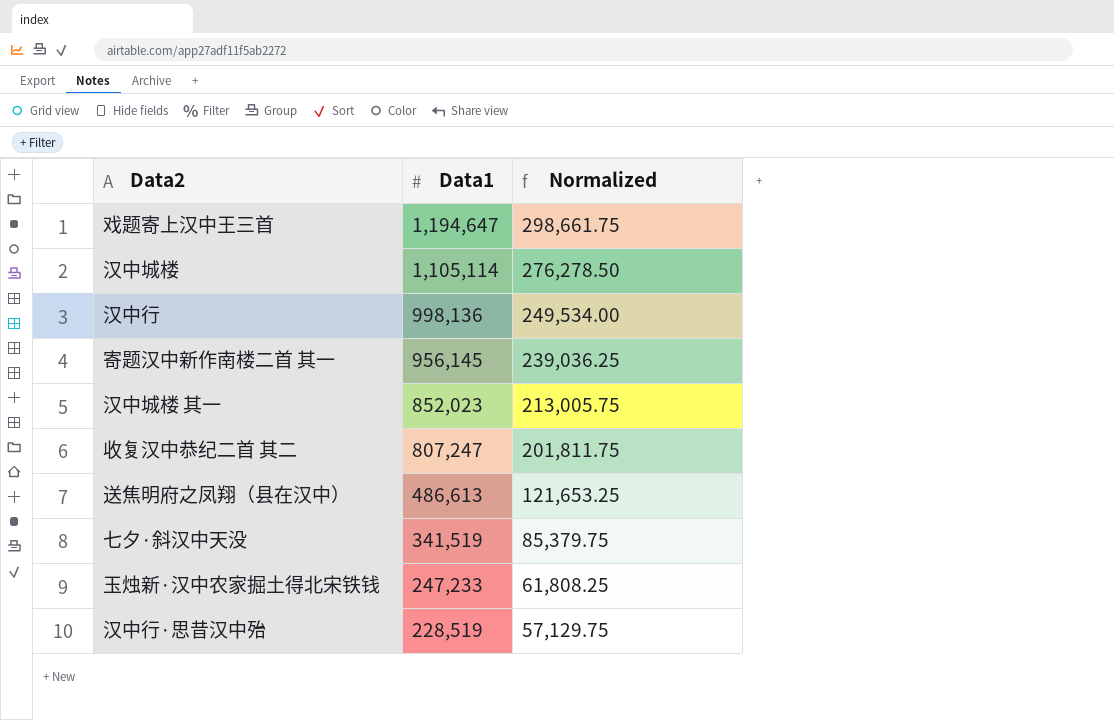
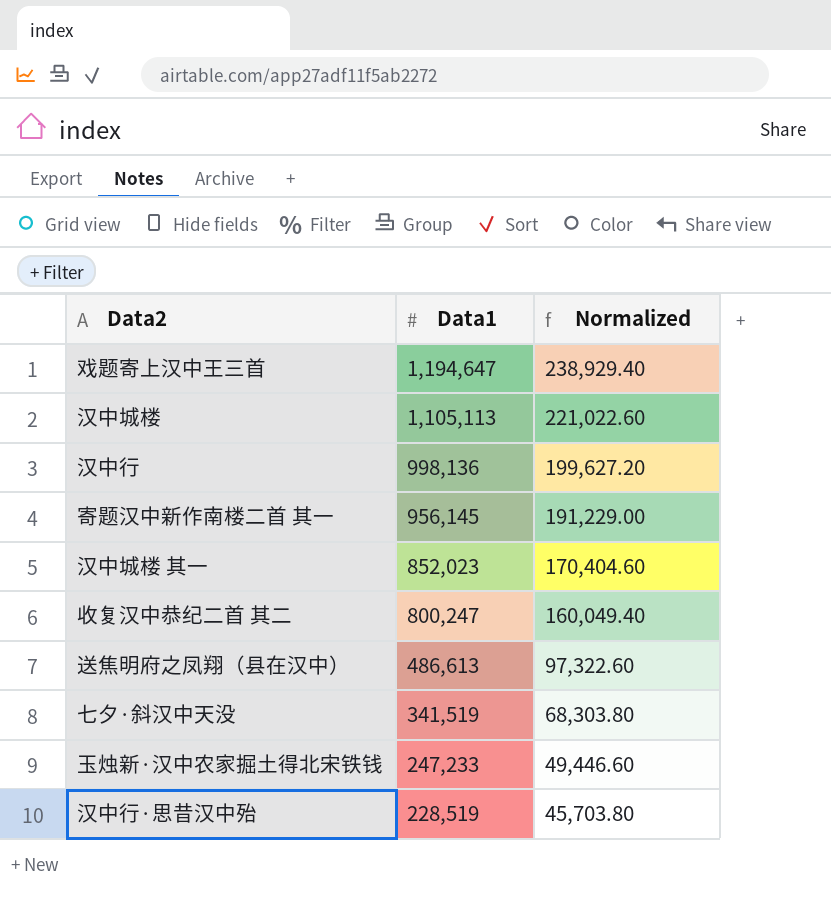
column Normalized | formula: [Data1] * 0.25 -> [Data1] * 0.2
汉中城楼 | Data1: 1,105,114 -> 1,105,113
收复汉中恭纪二首 其二 | Data1: 807,247 -> 800,247

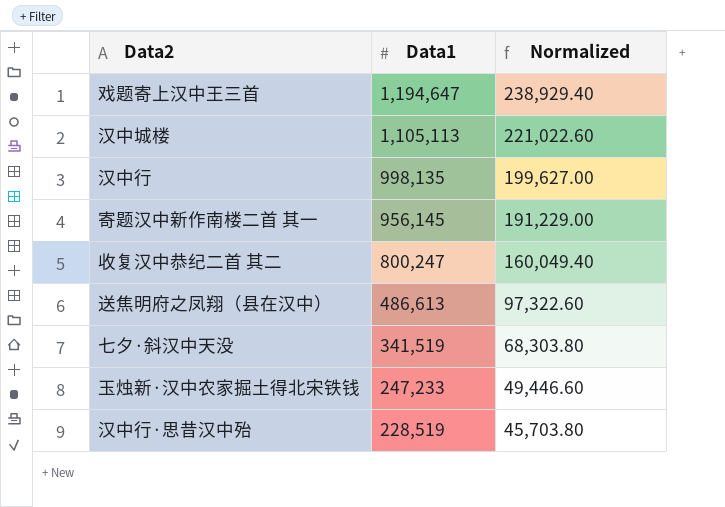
row 汉中城楼 其一: 852,023 | 170,404.60 -> none
汉中行 | Data1: 998,136 -> 998,135
汉中行 | Normalized: 199,627.20 -> 199,627.00

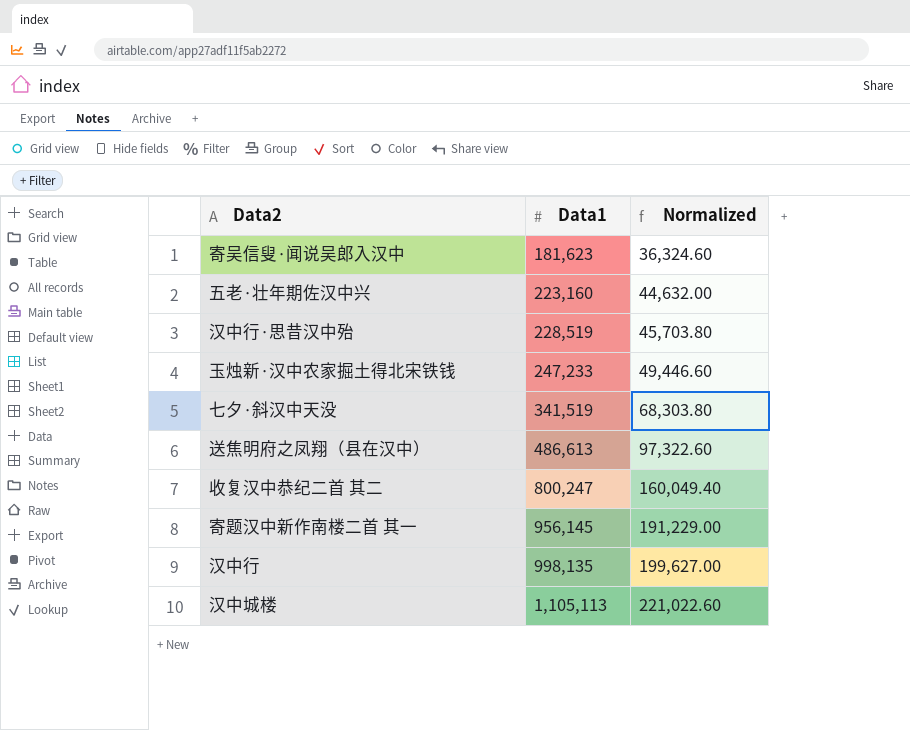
row order: Data1 descending -> Data1 ascending
row 戏题寄上汉中王三首: 1,194,647 | 238,929.40 -> none
row 寄吴信叟·闻说吴郎入汉中: none -> 181,623 | 36,324.60
row 五老·壮年期佐汉中兴: none -> 223,160 | 44,632.00

